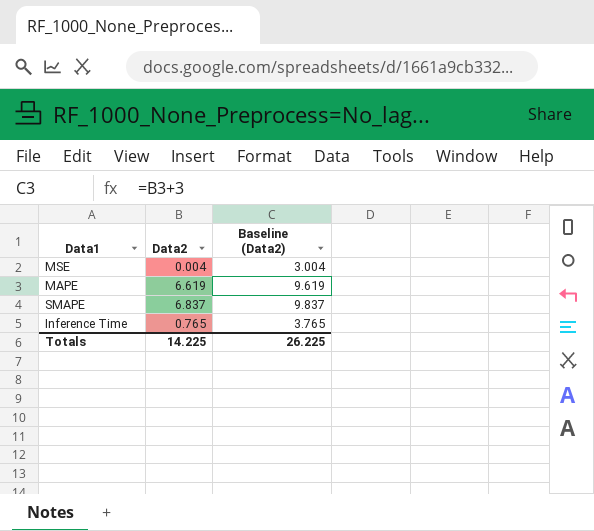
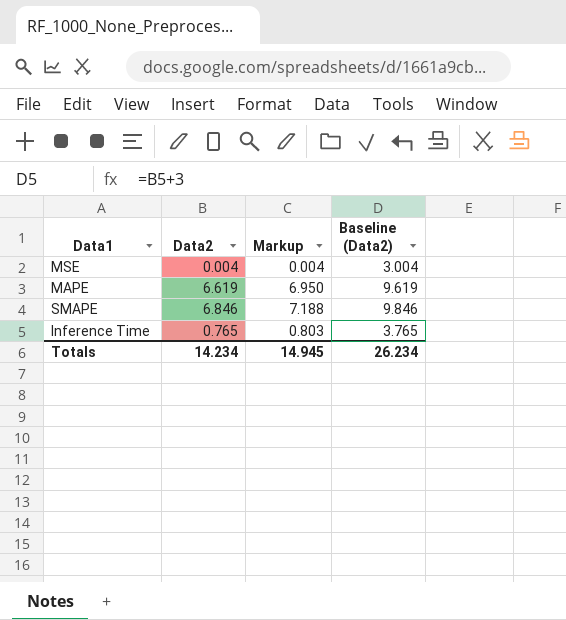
column Markup | formula: none -> [Data2] * 1.05
SMAPE | Data2: 6.837 -> 6.846
SMAPE | Baseline (Data2): 9.837 -> 9.846
Totals | Data2: 14.225 -> 14.234
Totals | Baseline (Data2): 26.225 -> 26.234

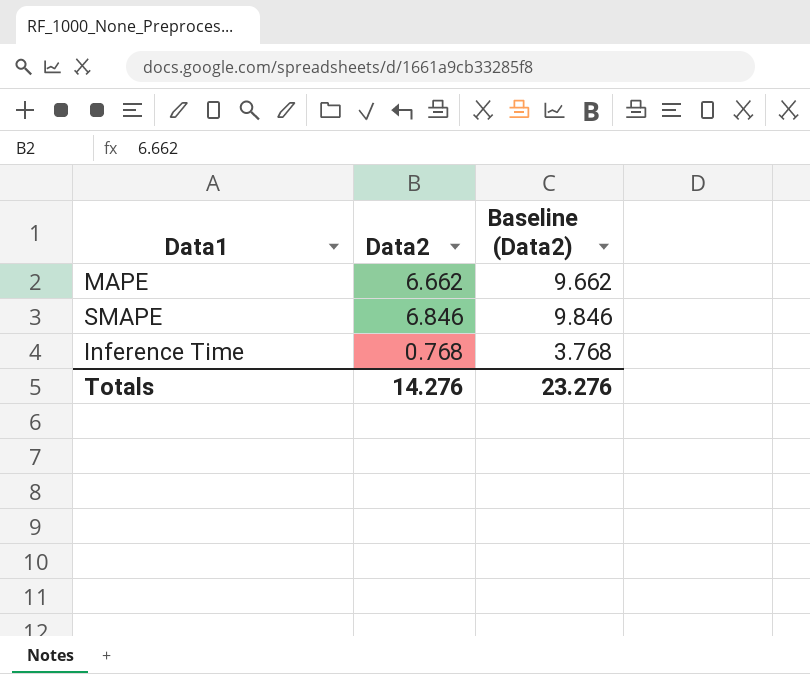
column Markup | formula: [Data2] * 1.05 -> none
row MSE: 0.004 | 0.004 | 3.004 -> none
MAPE | Data2: 6.619 -> 6.662
MAPE | Baseline (Data2): 9.619 -> 9.662
Inference Time | Data2: 0.765 -> 0.768
Inference Time | Baseline (Data2): 3.765 -> 3.768
Totals | Data2: 14.234 -> 14.276
Totals | Baseline (Data2): 26.234 -> 23.276

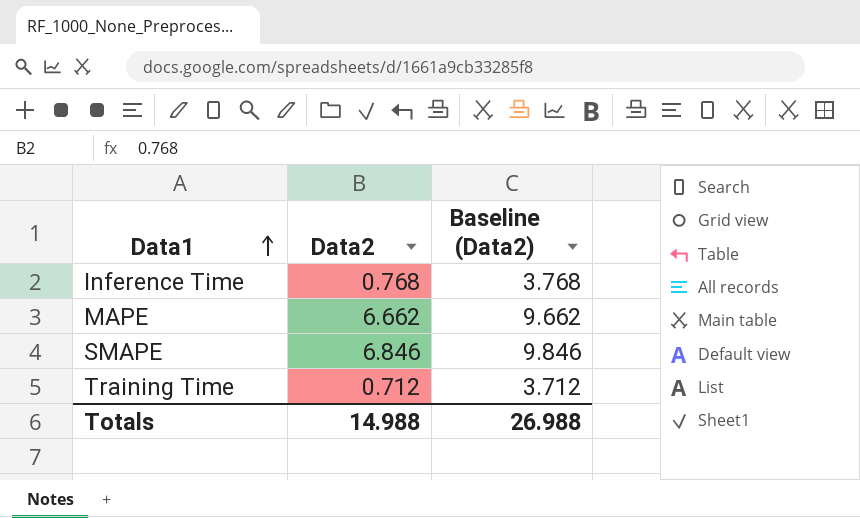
row order: none -> Data1 ascending
row Training Time: none -> 0.712 | 3.712
Totals | Data2: 14.276 -> 14.988
Totals | Baseline (Data2): 23.276 -> 26.988

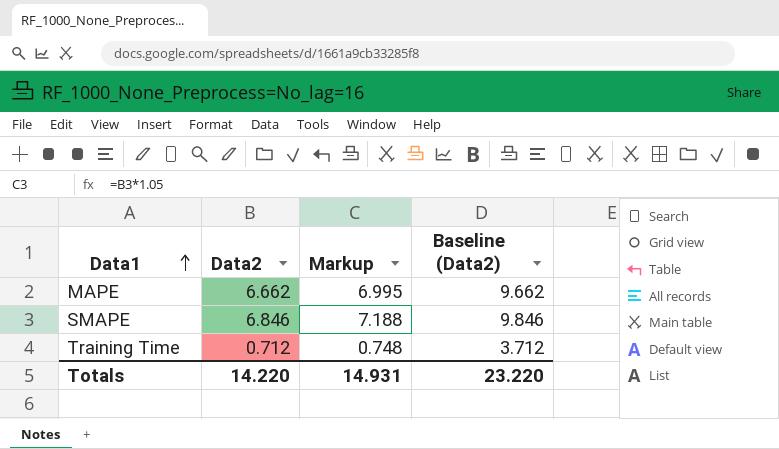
column Markup | formula: none -> [Data2] * 1.05
row Inference Time: 0.768 | 3.768 -> none
Totals | Data2: 14.988 -> 14.220
Totals | Baseline (Data2): 26.988 -> 23.220

